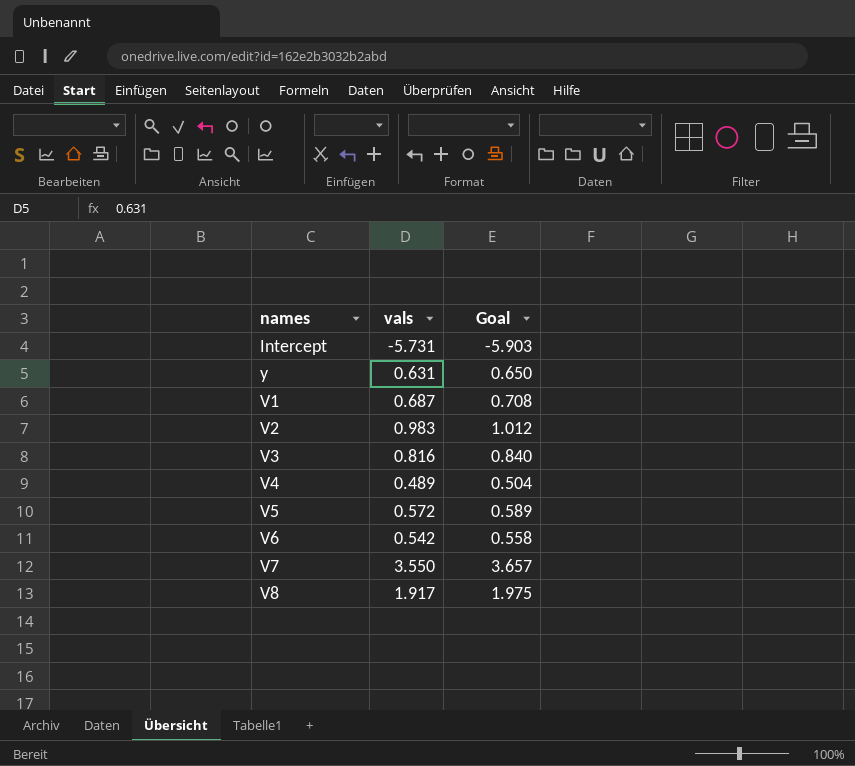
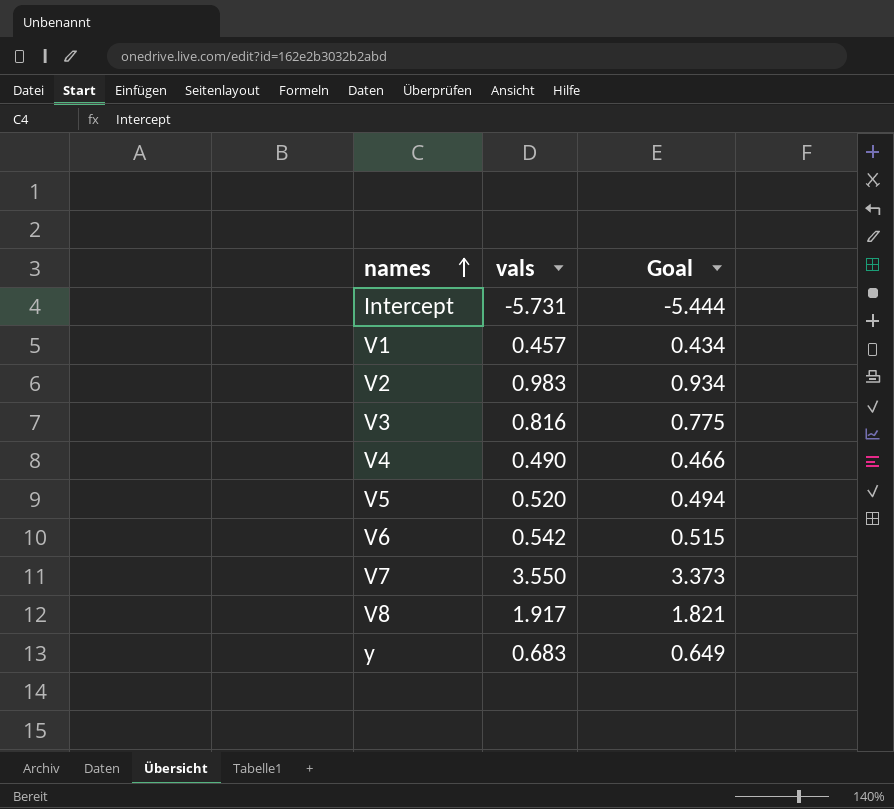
row order: none -> names ascending
column Goal | formula: [vals] * 1.03 -> [vals] * 0.95
V1 | vals: 0.687 -> 0.457
V4 | vals: 0.489 -> 0.490
V5 | vals: 0.572 -> 0.520
y | vals: 0.631 -> 0.683

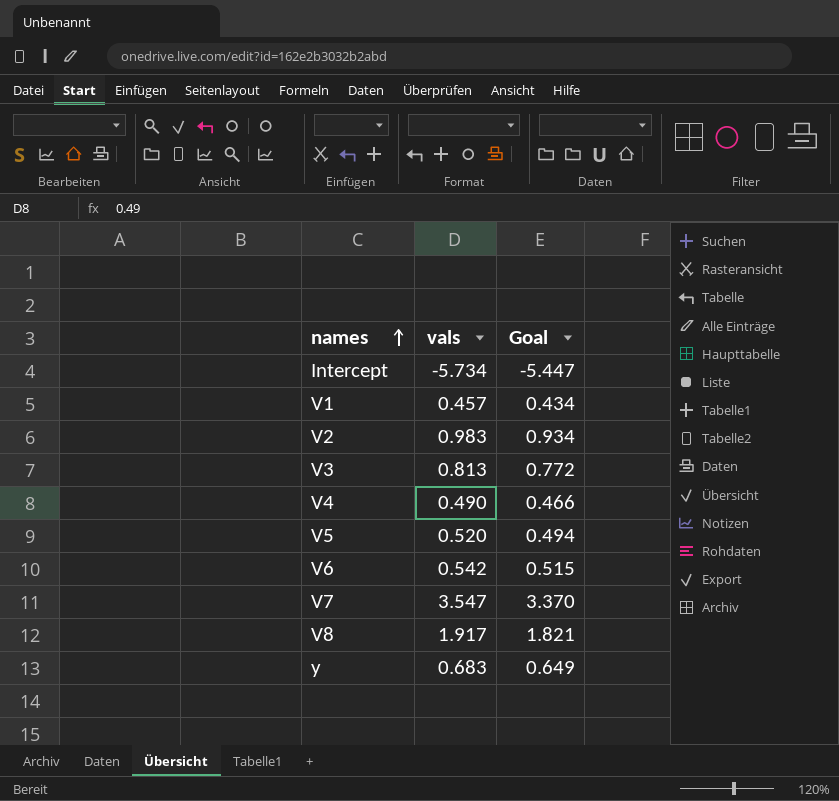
Intercept | vals: -5.731 -> -5.734
Intercept | Goal: -5.444 -> -5.447
V3 | vals: 0.816 -> 0.813
V3 | Goal: 0.775 -> 0.772
V7 | vals: 3.550 -> 3.547
V7 | Goal: 3.373 -> 3.370

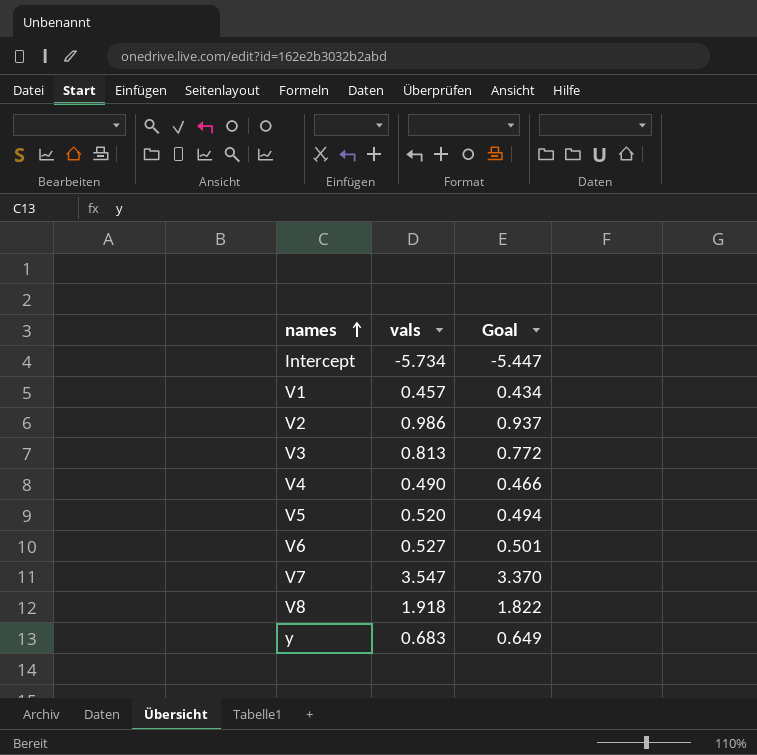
V2 | vals: 0.983 -> 0.986
V2 | Goal: 0.934 -> 0.937
V6 | vals: 0.542 -> 0.527
V6 | Goal: 0.515 -> 0.501
V8 | vals: 1.917 -> 1.918
V8 | Goal: 1.821 -> 1.822

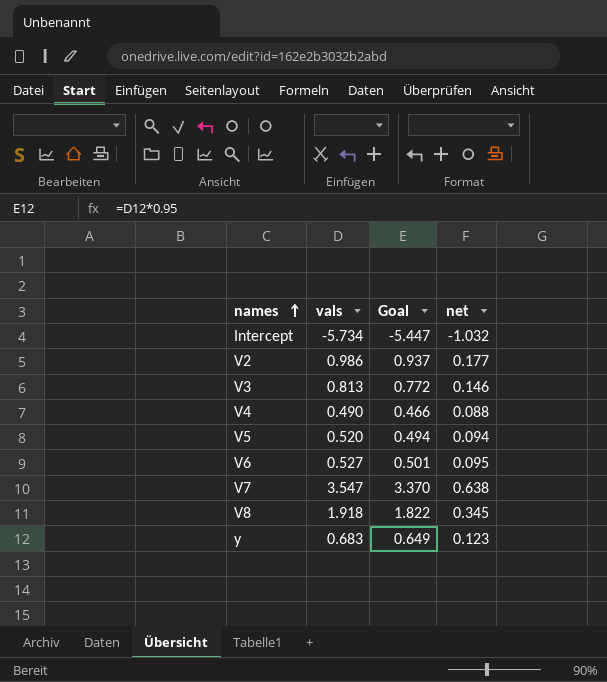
column net | formula: none -> [vals] * 0.18
row V1: 0.457 | 0.434 -> none

